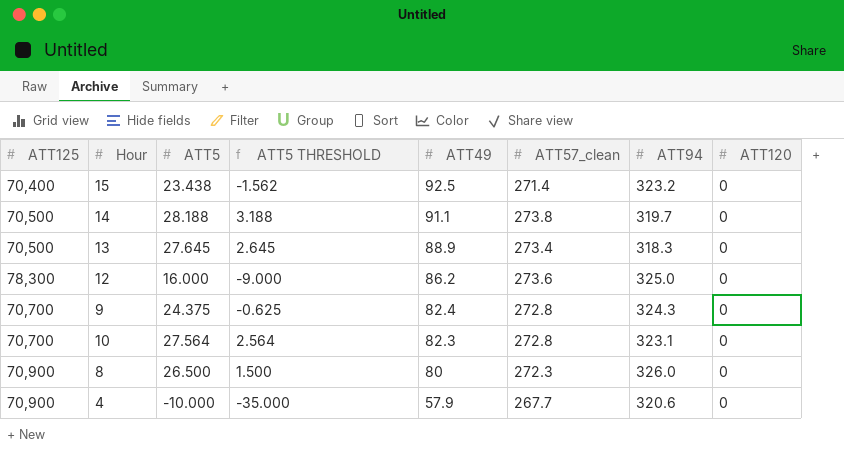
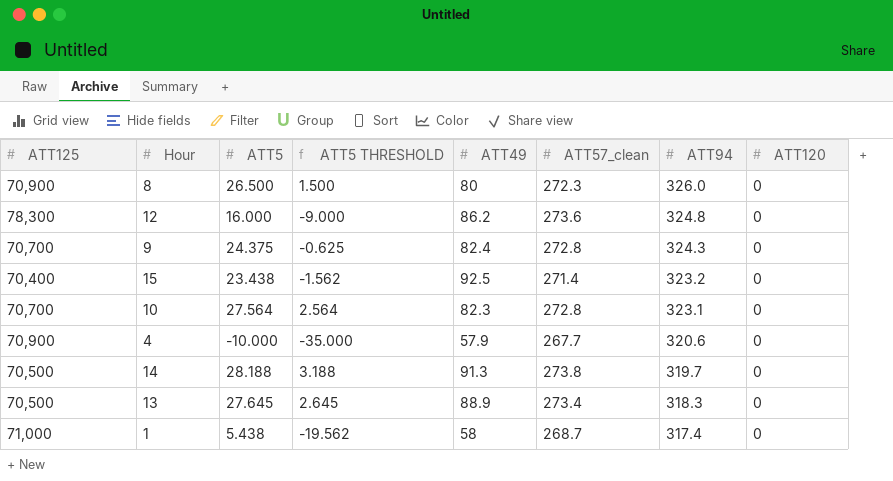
row order: ATT49 descending -> ATT94 descending
12 | ATT94: 325.0 -> 324.8
14 | ATT49: 91.1 -> 91.3
row 1: none -> 71,000 | 5.438 | -19.562 | 58 | 268.7 | 317.4 | 0

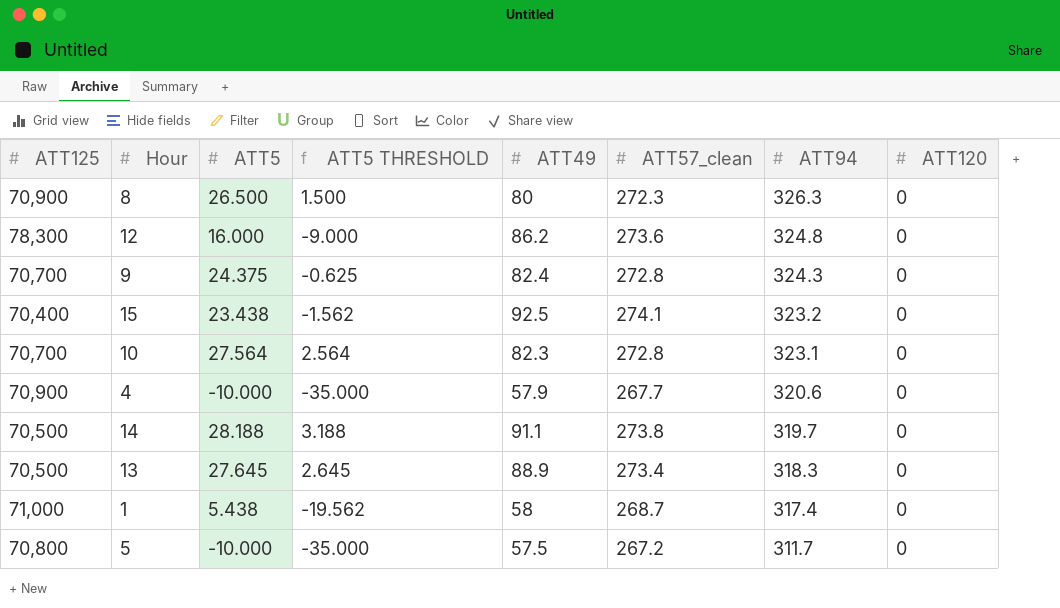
8 | ATT94: 326.0 -> 326.3
15 | ATT57_clean: 271.4 -> 274.1
14 | ATT49: 91.3 -> 91.1
row 5: none -> 70,800 | -10.000 | -35.000 | 57.5 | 267.2 | 311.7 | 0

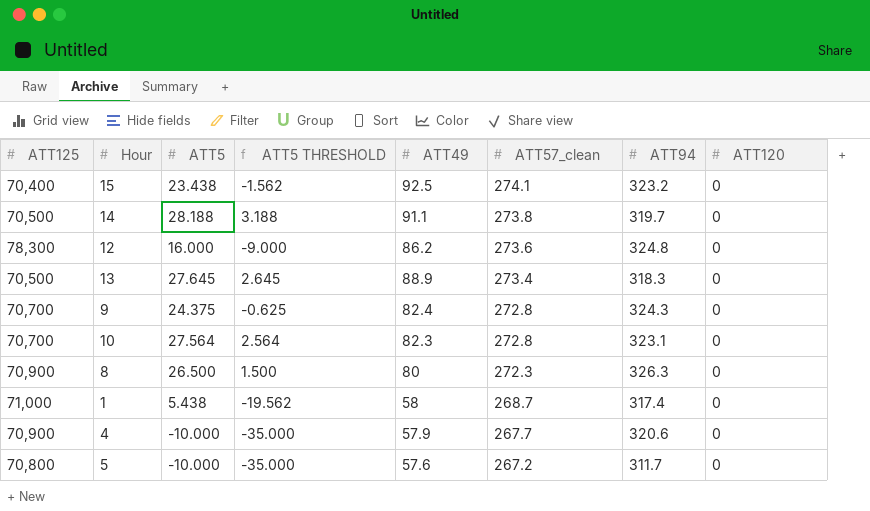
row order: ATT94 descending -> ATT57_clean descending
5 | ATT49: 57.5 -> 57.6

